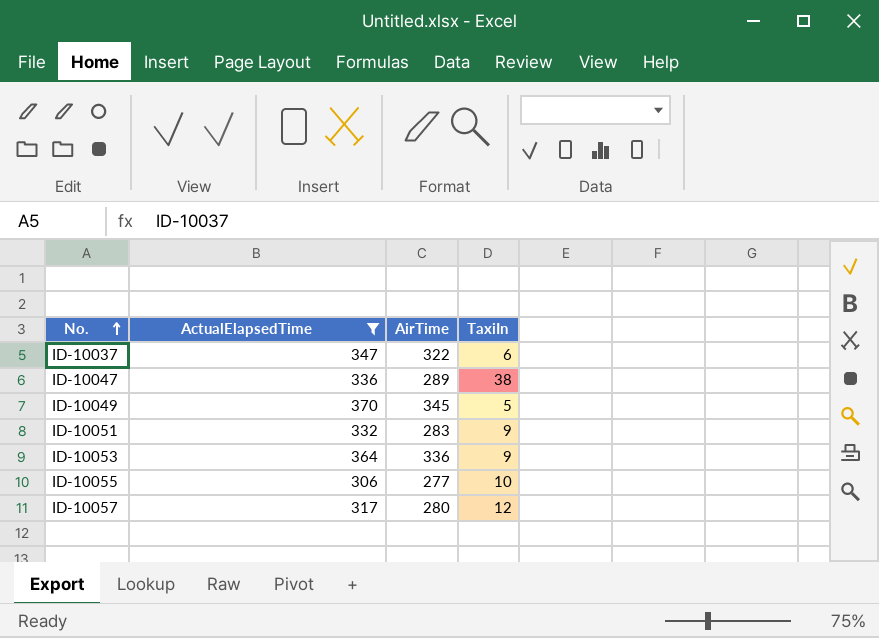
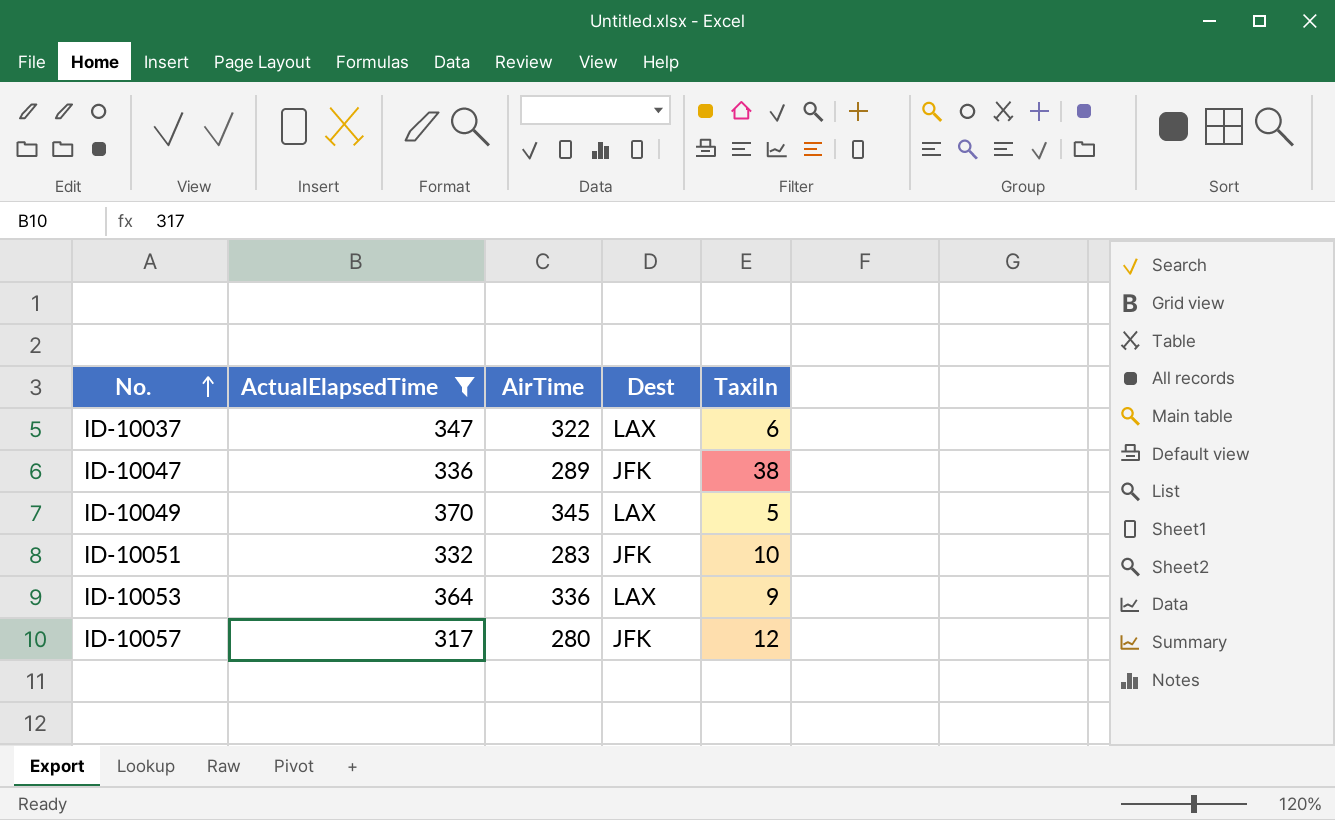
column Dest | position: none -> 4
row ID-10055: 306 | 277 | 10 -> none
ID-10051 | TaxiIn: 9 -> 10

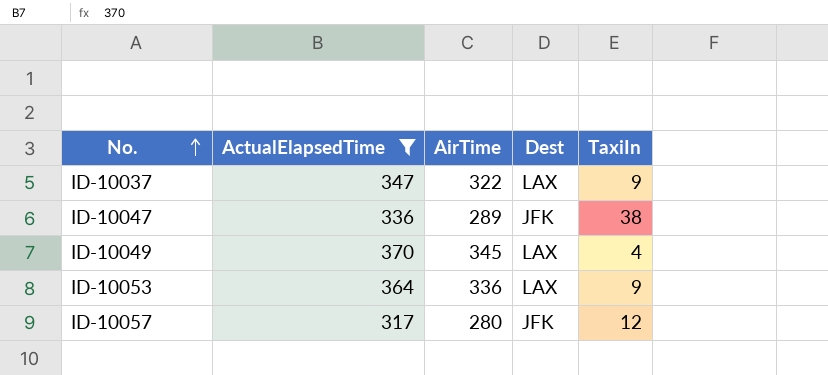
row ID-10051: 332 | 283 | JFK | 10 -> none
ID-10037 | TaxiIn: 6 -> 9
ID-10049 | TaxiIn: 5 -> 4

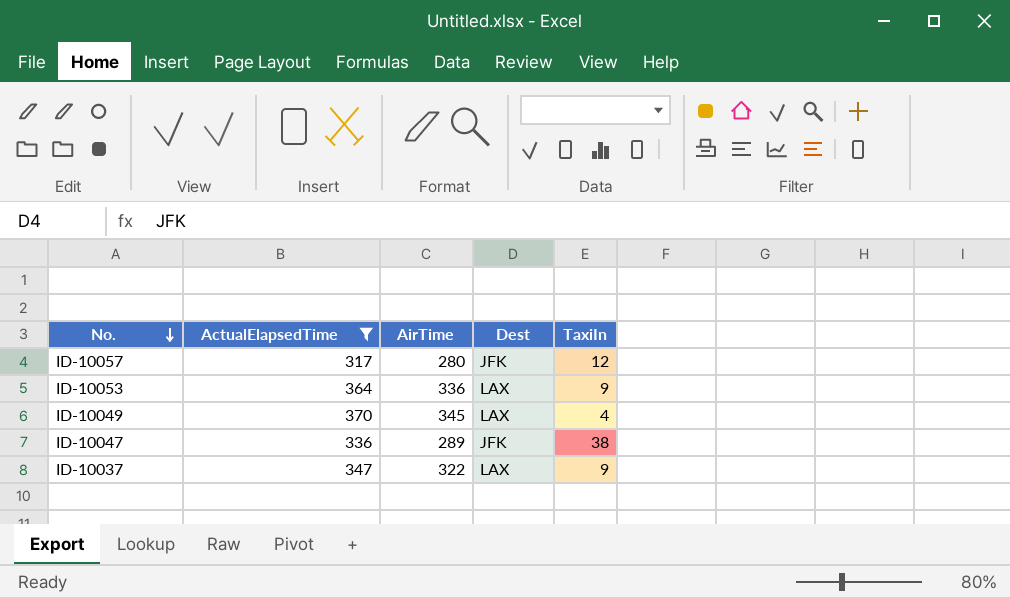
row order: No. ascending -> No. descending

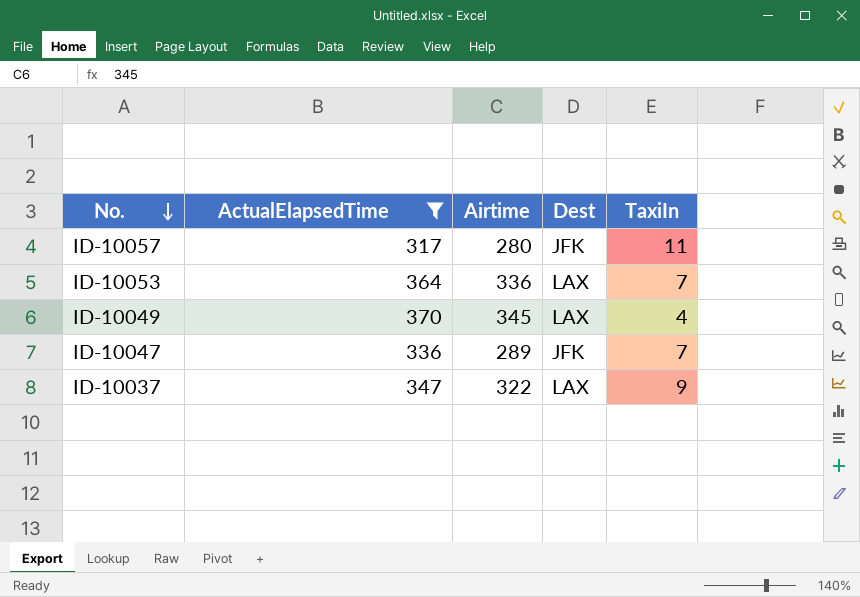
column name: AirTime -> Airtime
ID-10057 | TaxiIn: 12 -> 11
ID-10053 | TaxiIn: 9 -> 7
ID-10047 | TaxiIn: 38 -> 7

